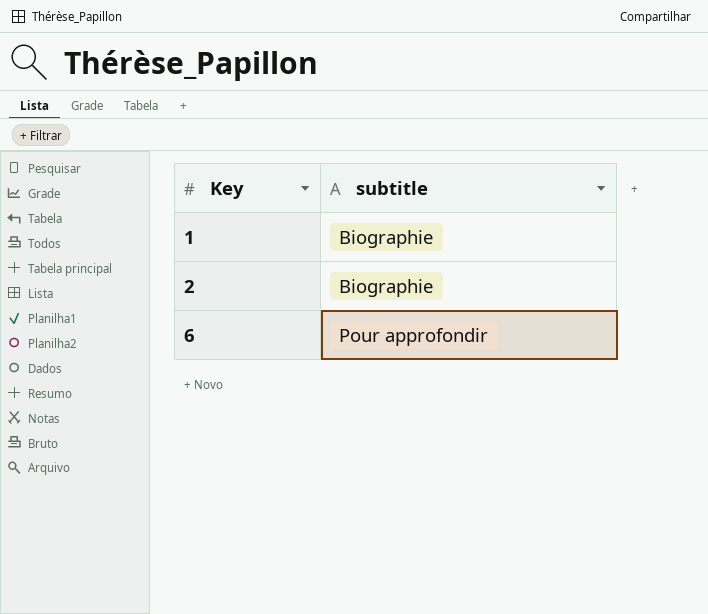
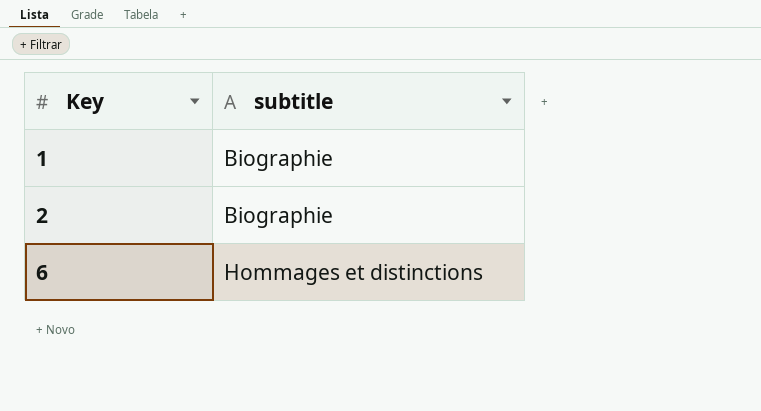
6 | subtitle: Pour approfondir -> Hommages et distinctions

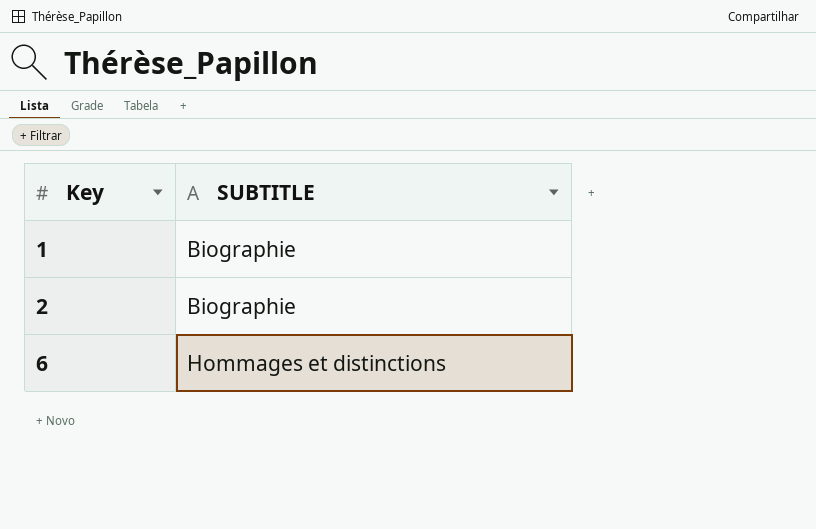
column name: subtitle -> SUBTITLE

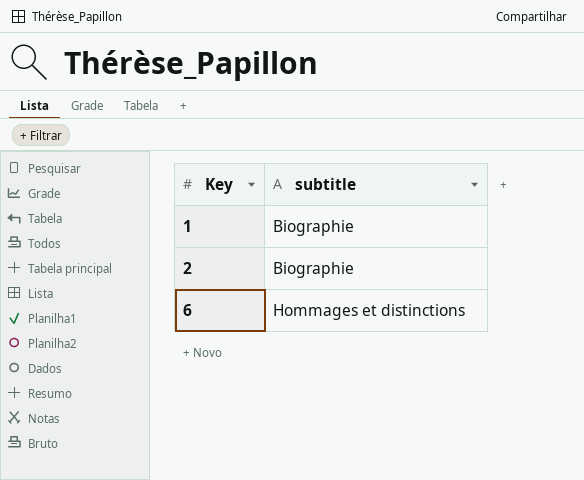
column name: SUBTITLE -> subtitle

